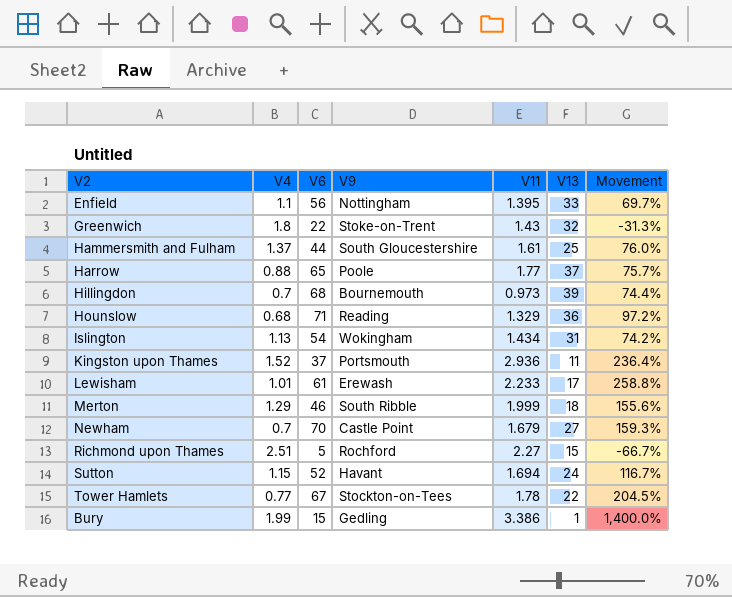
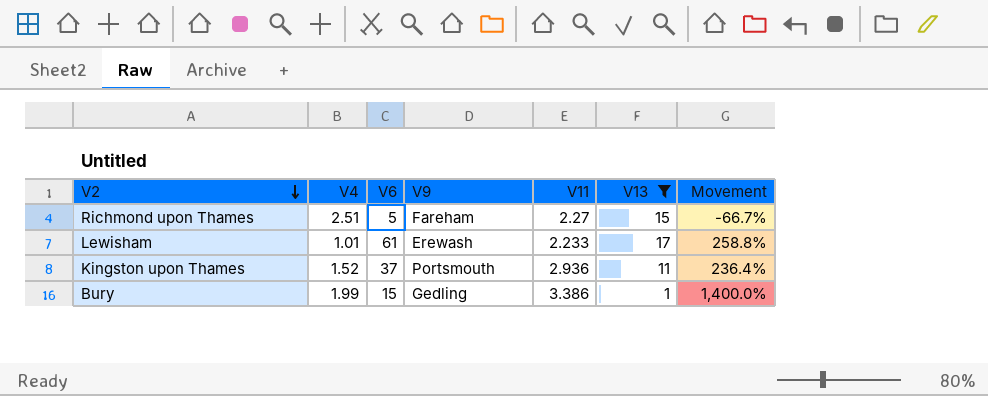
filter: none -> V13 <= 17
row order: none -> V2 descending
Richmond upon Thames | V9: Rochford -> Fareham

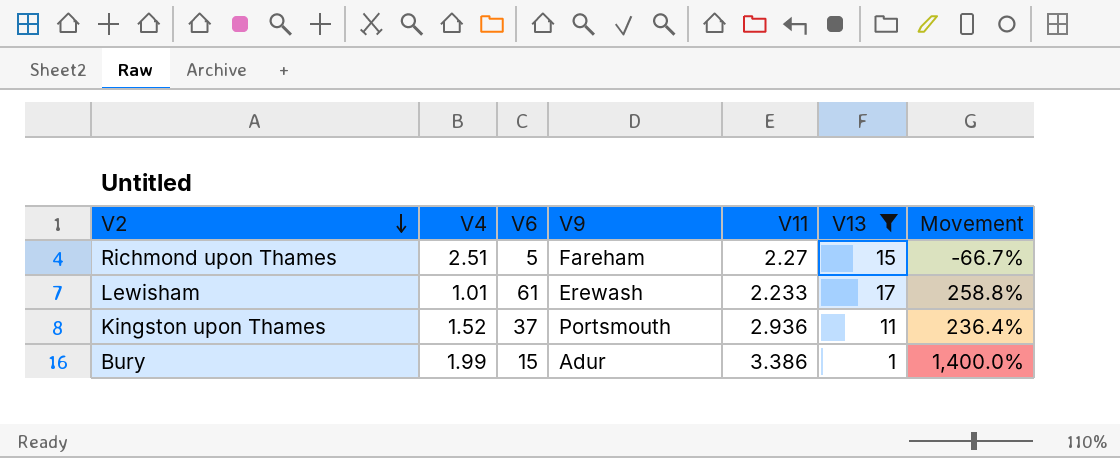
Bury | V9: Gedling -> Adur

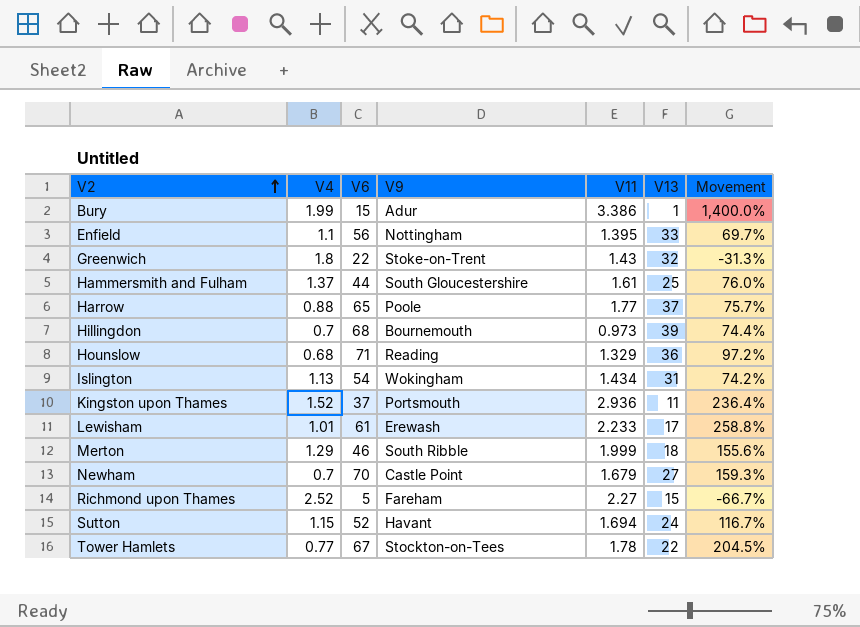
filter: V13 <= 17 -> none
row order: V2 descending -> V2 ascending
Richmond upon Thames | V4: 2.51 -> 2.52

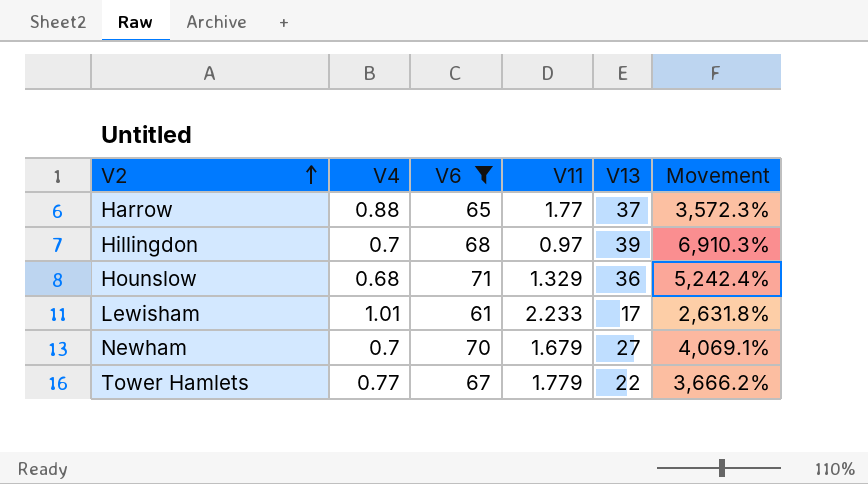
filter: none -> V6 >= 61
column V9 | position: 4 -> none
column Movement | formula: ([V6] - [V13]) / [V13] -> ([V6] - [V11]) / [V11]
Hillingdon | V11: 0.973 -> 0.97
Tower Hamlets | V11: 1.78 -> 1.779

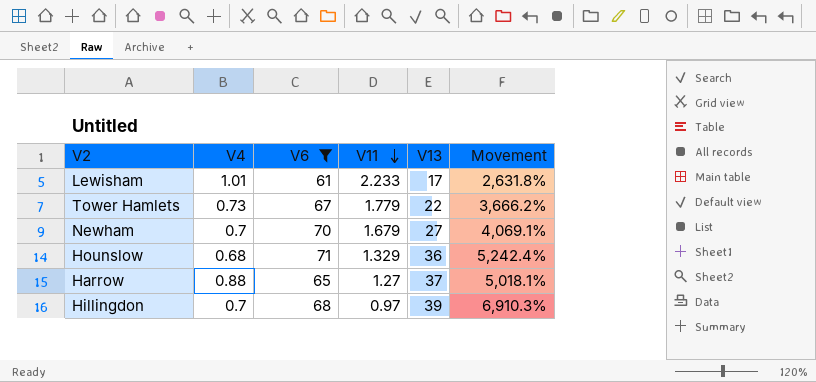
row order: V2 ascending -> V11 descending
Tower Hamlets | V4: 0.77 -> 0.73
Harrow | V11: 1.77 -> 1.27
Harrow | Movement: 3,572.3% -> 5,018.1%

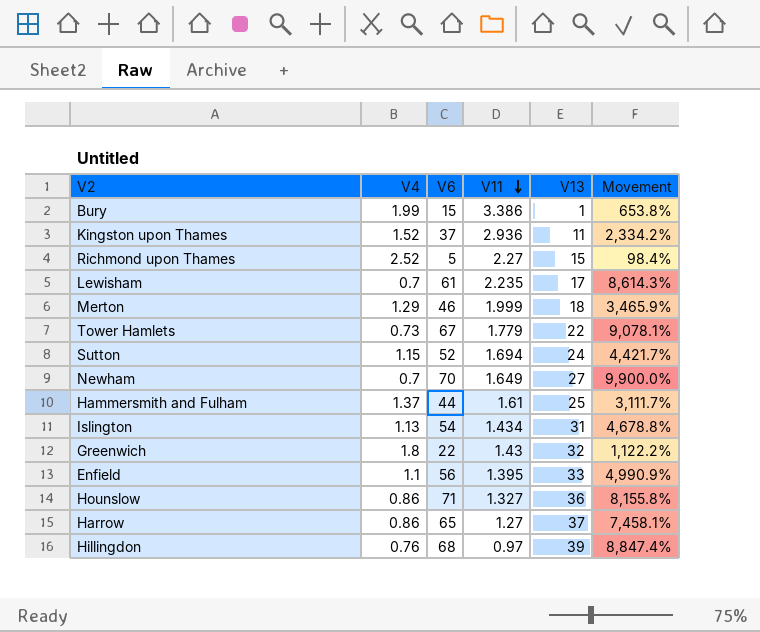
filter: V6 >= 61 -> none
column Movement | formula: ([V6] - [V11]) / [V11] -> ([V6] - [V4]) / [V4]
Lewisham | V4: 1.01 -> 0.7
Lewisham | V11: 2.233 -> 2.235
Newham | V11: 1.679 -> 1.649
Hounslow | V4: 0.68 -> 0.86
Hounslow | V11: 1.329 -> 1.327
Harrow | V4: 0.88 -> 0.86
Hillingdon | V4: 0.7 -> 0.76

